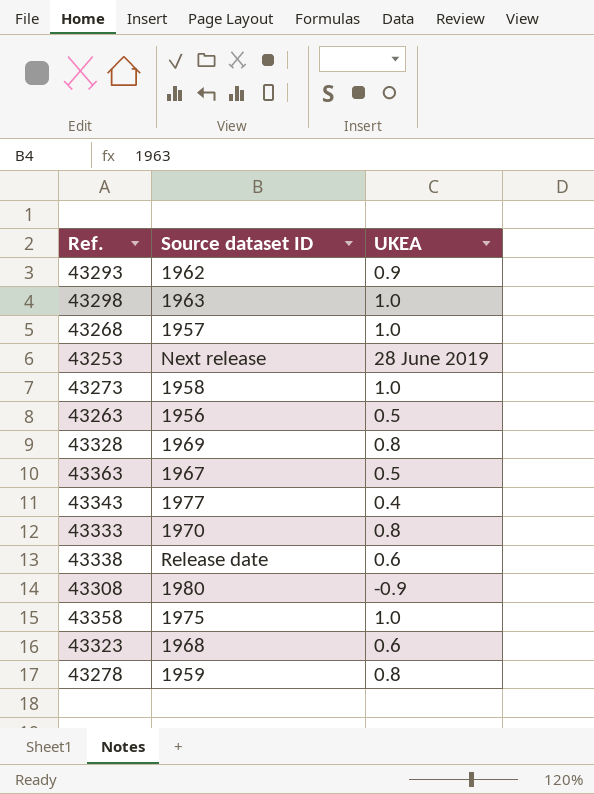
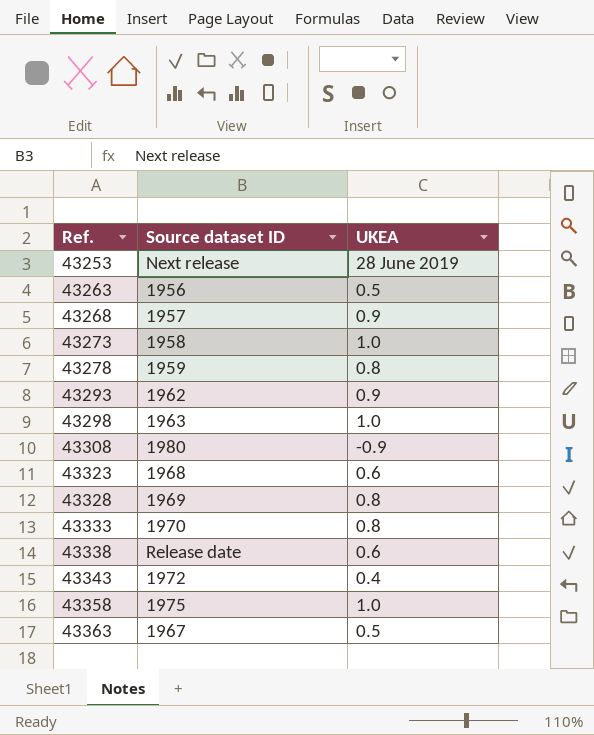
row order: none -> Ref. ascending
43268 | UKEA: 1.0 -> 0.9
43343 | Source dataset ID: 1977 -> 1972

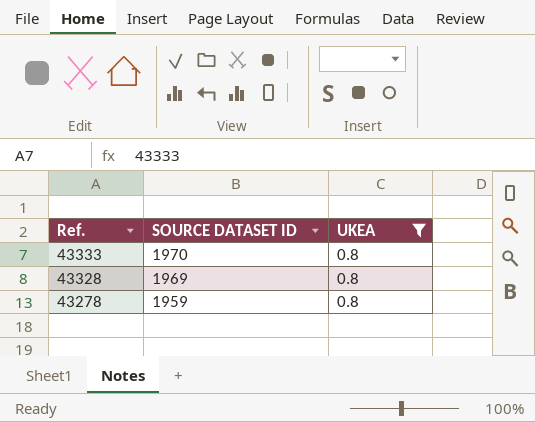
filter: none -> UKEA = 0.8
row order: Ref. ascending -> Ref. descending
column name: Source dataset ID -> SOURCE DATASET ID

